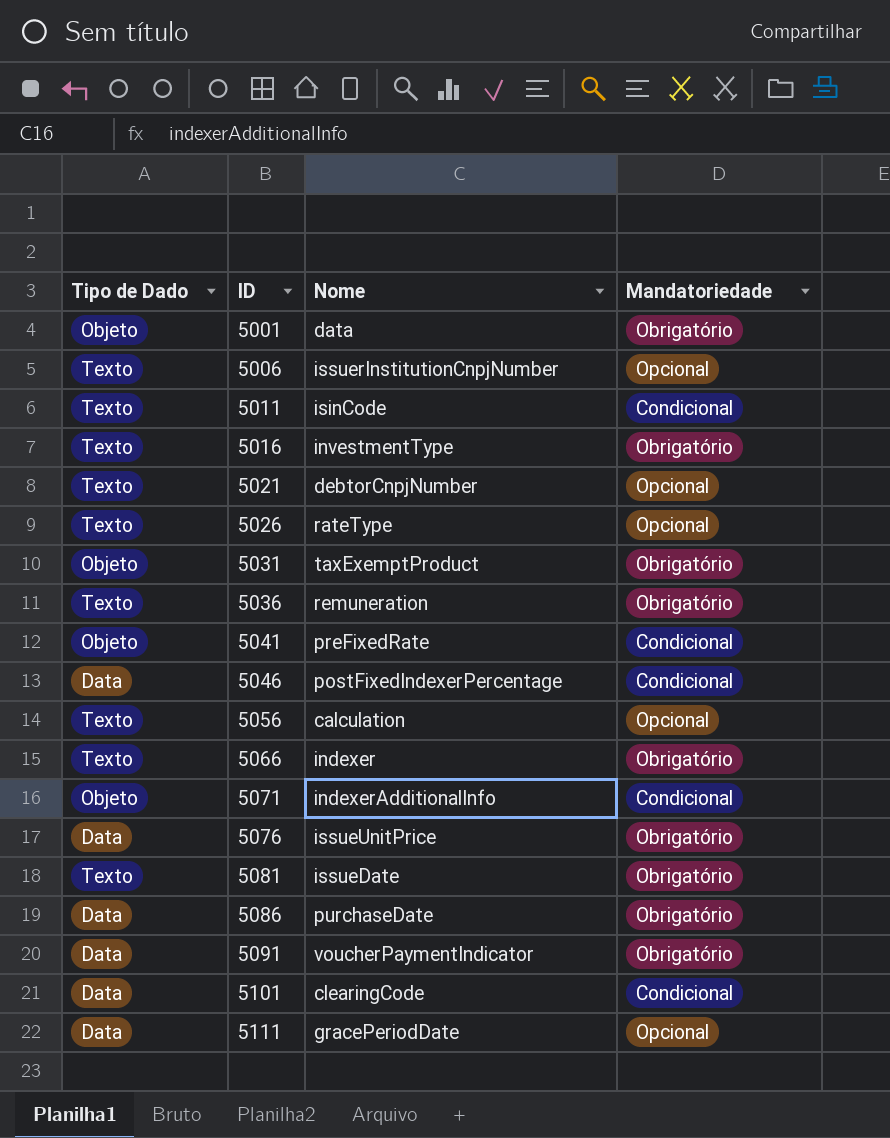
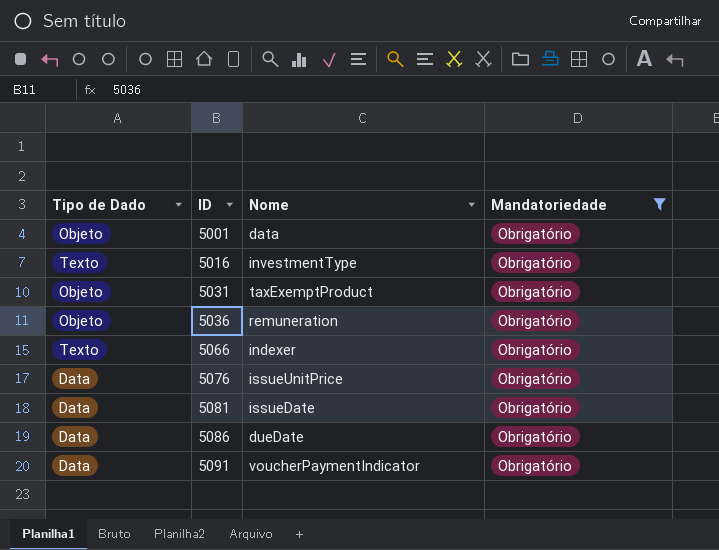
filter: none -> Mandatoriedade = Obrigatório
5036 | Tipo de Dado: Texto -> Objeto
5081 | Tipo de Dado: Texto -> Data
5086 | Nome: purchaseDate -> dueDate

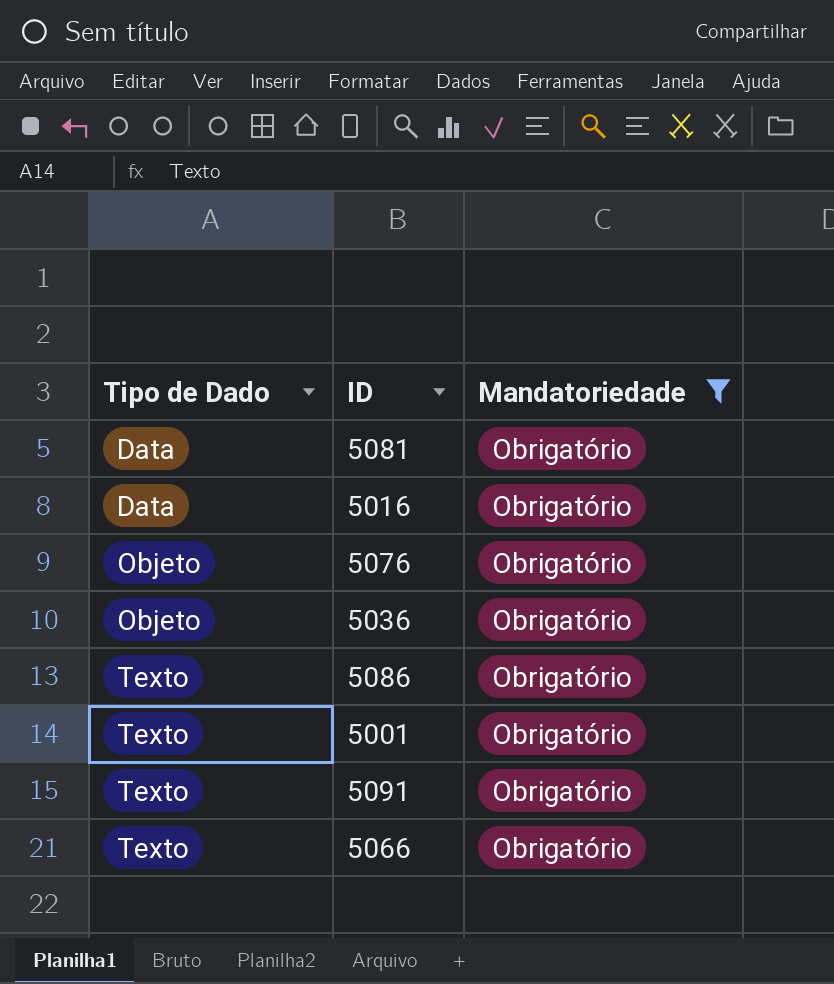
row order: ID ascending -> Tipo de Dado ascending
column Nome | position: 3 -> none
row 5031: Objeto | taxExemptProduct | Obrigatório -> none
5016 | Tipo de Dado: Texto -> Data
5076 | Tipo de Dado: Data -> Objeto
5086 | Tipo de Dado: Data -> Texto
5001 | Tipo de Dado: Objeto -> Texto
5091 | Tipo de Dado: Data -> Texto

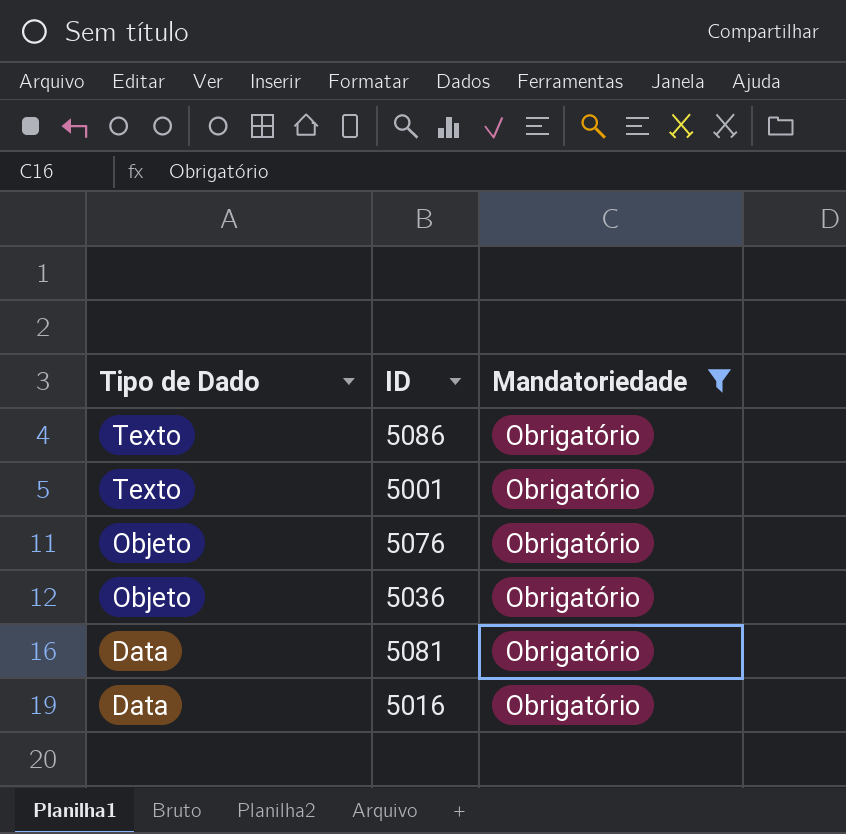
row order: Tipo de Dado ascending -> Tipo de Dado descending
row 5091: Texto | Obrigatório -> none
row 5066: Texto | Obrigatório -> none

